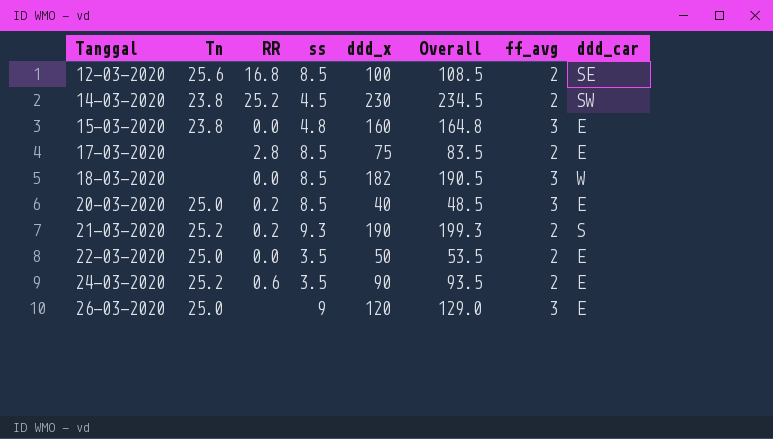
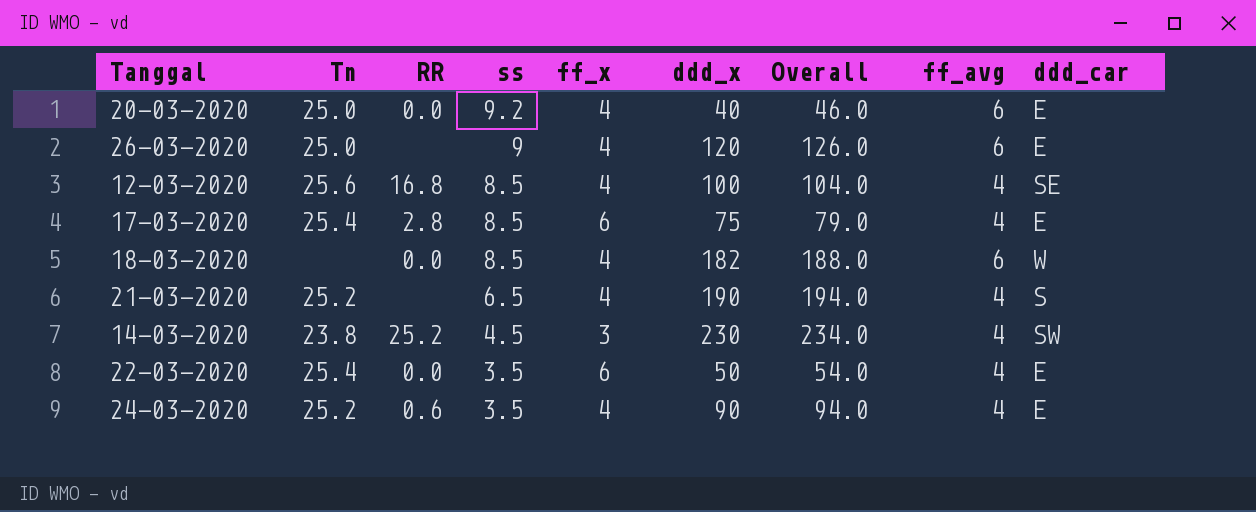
row order: Tanggal ascending -> ss descending
column ff_x | position: none -> 5
column Overall | formula: [ss] + [ddd_x] -> [ddd_x] + [ff_avg]
row 15-03-2020: 23.8 | 0.0 | 4.8 | 160 | 164.8 | 3 | E -> none
20-03-2020 | RR: 0.2 -> 0.0
20-03-2020 | ss: 8.5 -> 9.2
20-03-2020 | ff_avg: 3 -> 6
26-03-2020 | ff_avg: 3 -> 6
12-03-2020 | ff_avg: 2 -> 4
17-03-2020 | Tn: none -> 25.4
17-03-2020 | ff_avg: 2 -> 4
18-03-2020 | ff_avg: 3 -> 6
21-03-2020 | RR: 0.2 -> none
21-03-2020 | ss: 9.3 -> 6.5
21-03-2020 | ff_avg: 2 -> 4
14-03-2020 | ff_avg: 2 -> 4
22-03-2020 | Tn: 25.0 -> 25.4
22-03-2020 | ff_avg: 2 -> 4
24-03-2020 | ff_avg: 2 -> 4

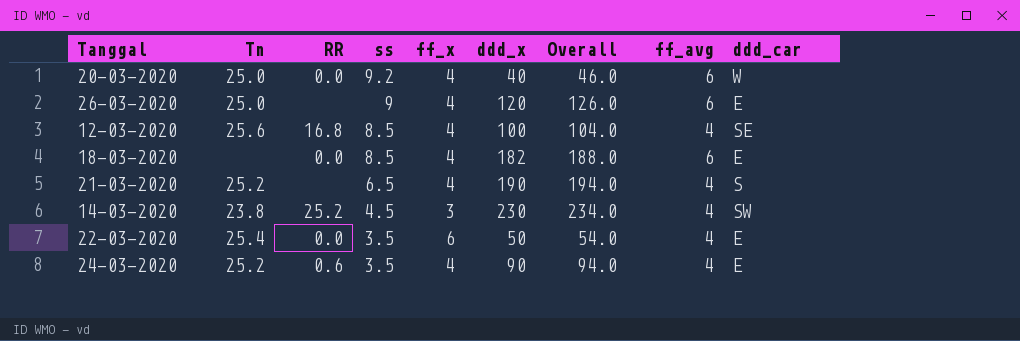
row 17-03-2020: 25.4 | 2.8 | 8.5 | 6 | 75 | 79.0 | 4 | E -> none
20-03-2020 | ddd_car: E -> W
18-03-2020 | ddd_car: W -> E

